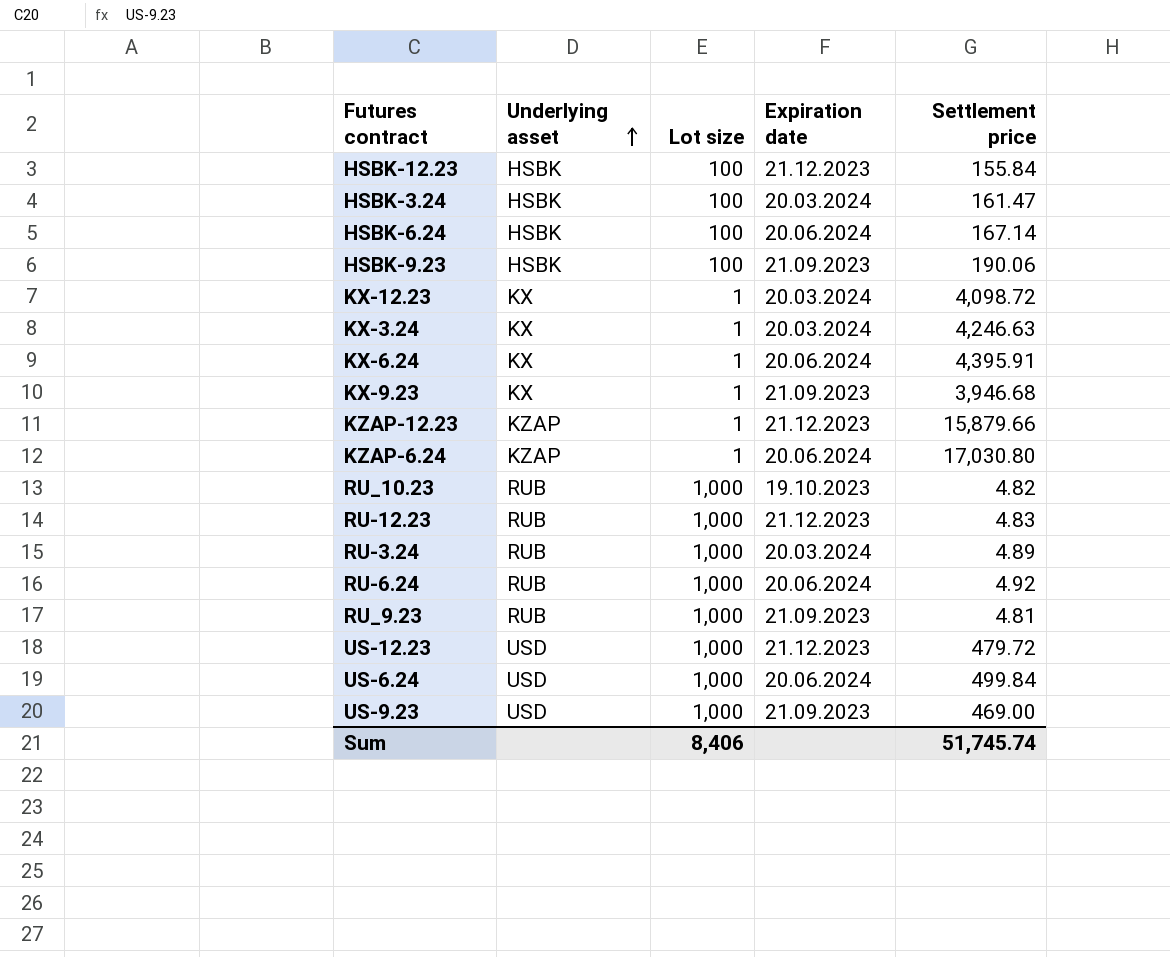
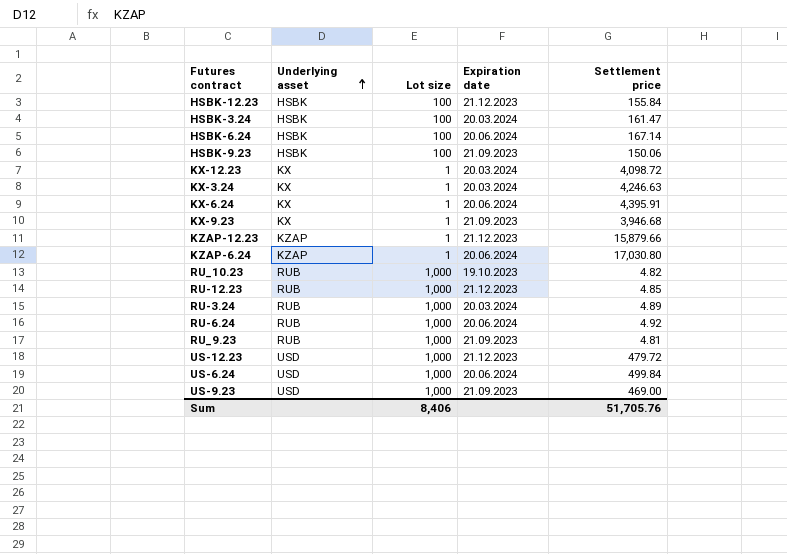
HSBK-9.23 | Settlement price: 190.06 -> 150.06
RU-12.23 | Settlement price: 4.83 -> 4.85
Sum | Settlement price: 51,745.74 -> 51,705.76

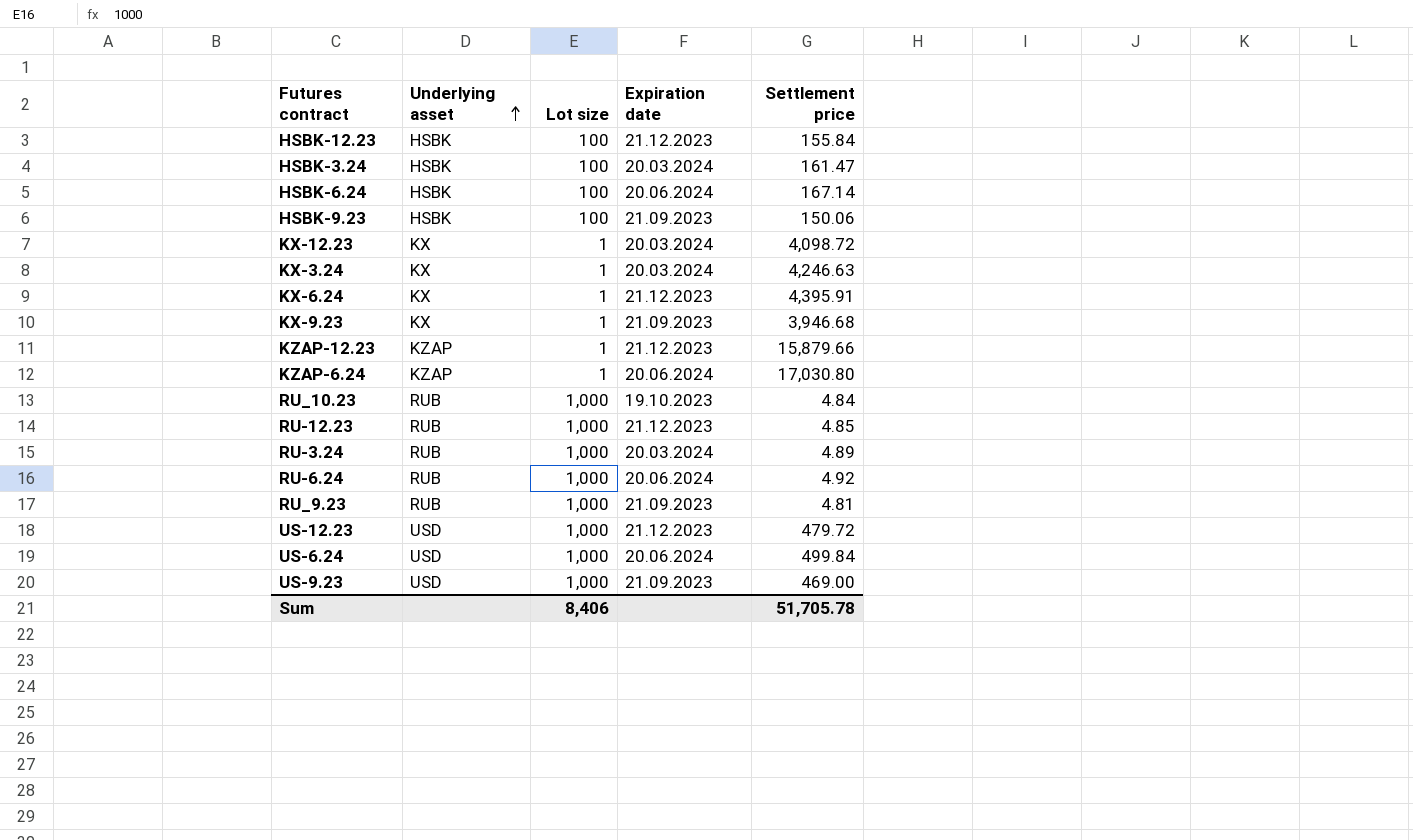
KX-6.24 | Expiration date: 20.06.2024 -> 21.12.2023
RU_10.23 | Settlement price: 4.82 -> 4.84
Sum | Settlement price: 51,705.76 -> 51,705.78

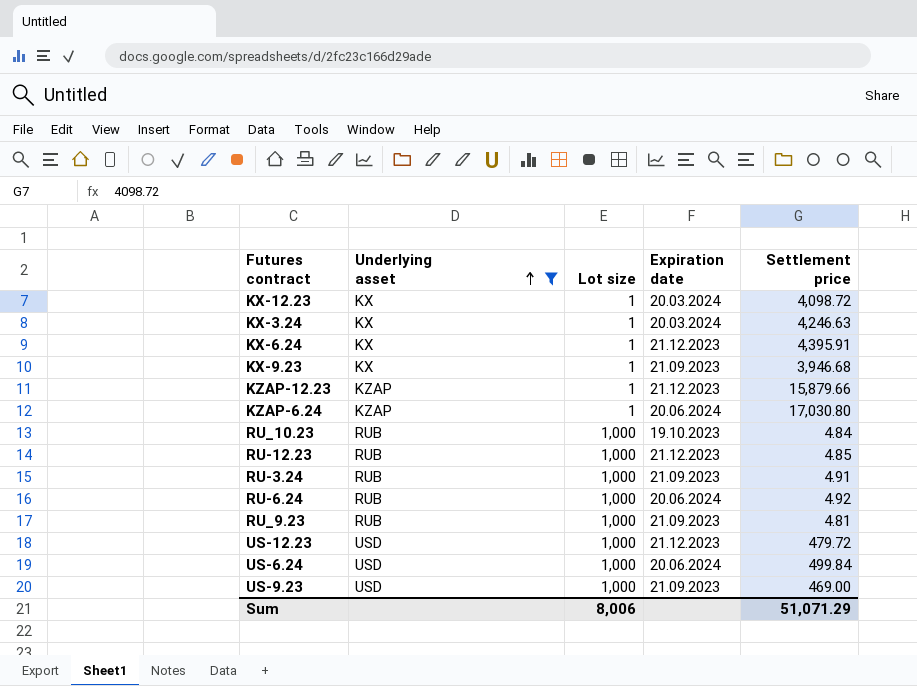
filter: none -> Underlying asset != HSBK
RU-3.24 | Expiration date: 20.03.2024 -> 21.09.2023
RU-3.24 | Settlement price: 4.89 -> 4.91
Sum | Lot size: 8,406 -> 8,006
Sum | Settlement price: 51,705.78 -> 51,071.29

